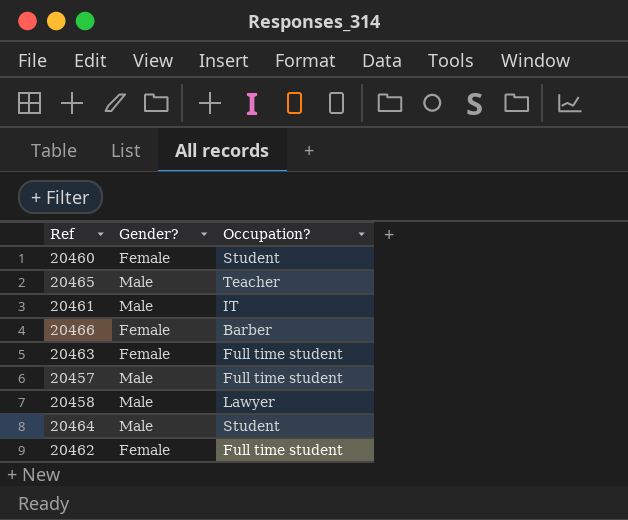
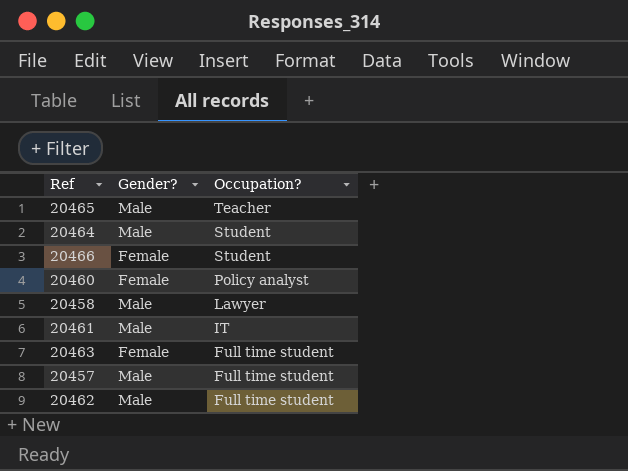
row order: none -> Occupation? descending
20466 | Occupation?: Barber -> Student
20460 | Occupation?: Student -> Policy analyst
20462 | Gender?: Female -> Male

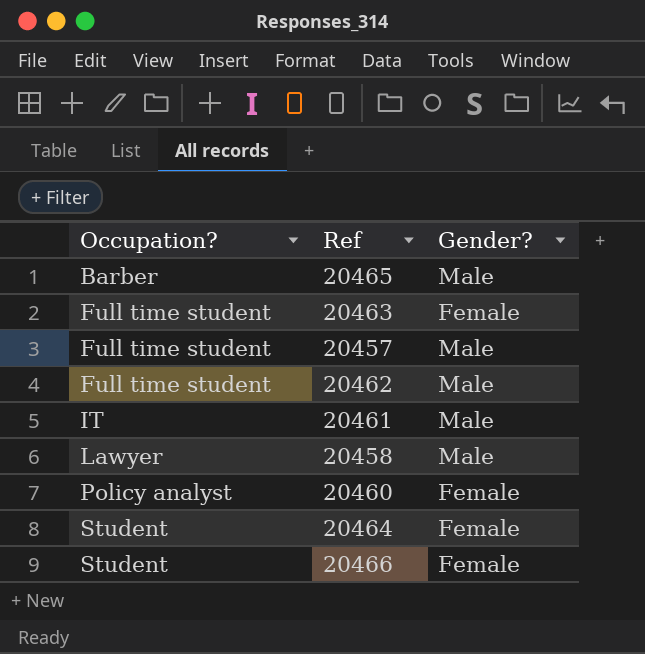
row order: Occupation? descending -> Occupation? ascending
column Occupation? | position: 3 -> 1
20465 | Occupation?: Teacher -> Barber
20464 | Gender?: Male -> Female

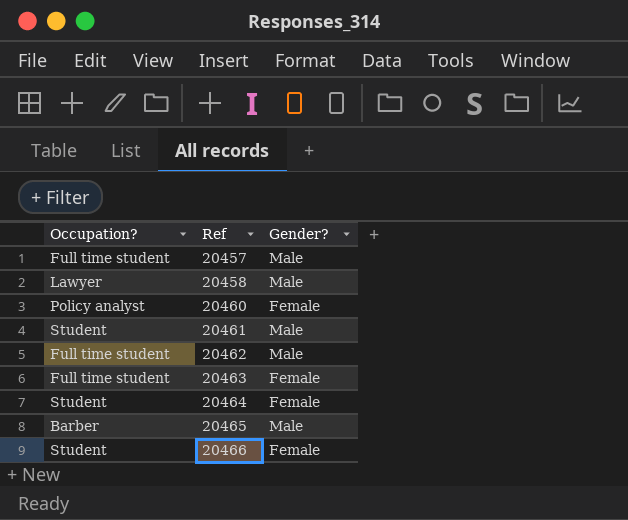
row order: Occupation? ascending -> Ref ascending
20461 | Occupation?: IT -> Student

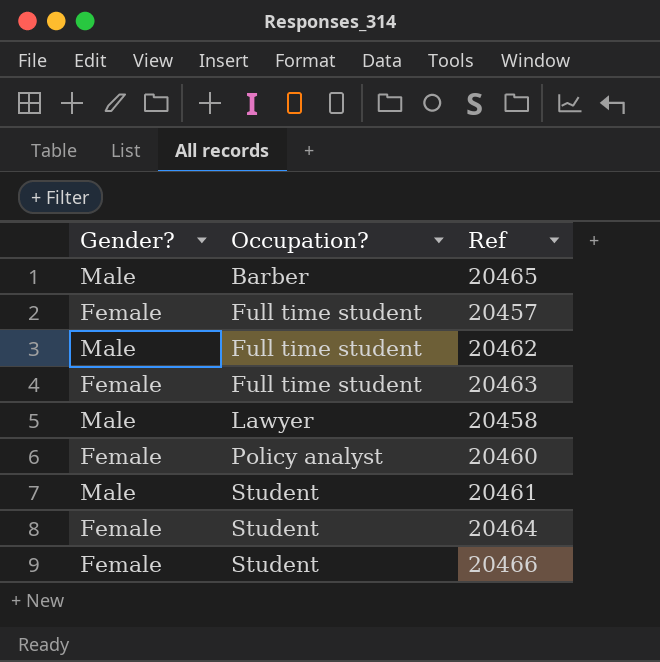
row order: Ref ascending -> Occupation? ascending
column Gender? | position: 3 -> 1
20457 | Gender?: Male -> Female

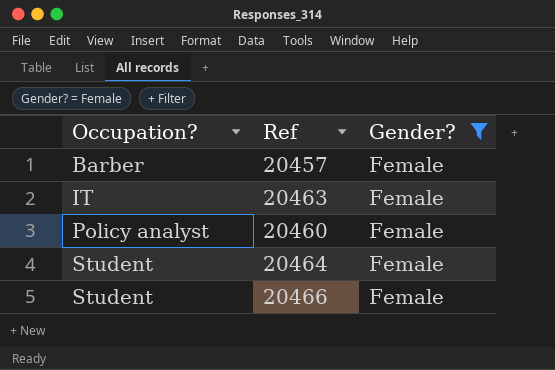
filter: none -> Gender? = Female
column Gender? | position: 1 -> 3
20457 | Occupation?: Full time student -> Barber
20463 | Occupation?: Full time student -> IT

